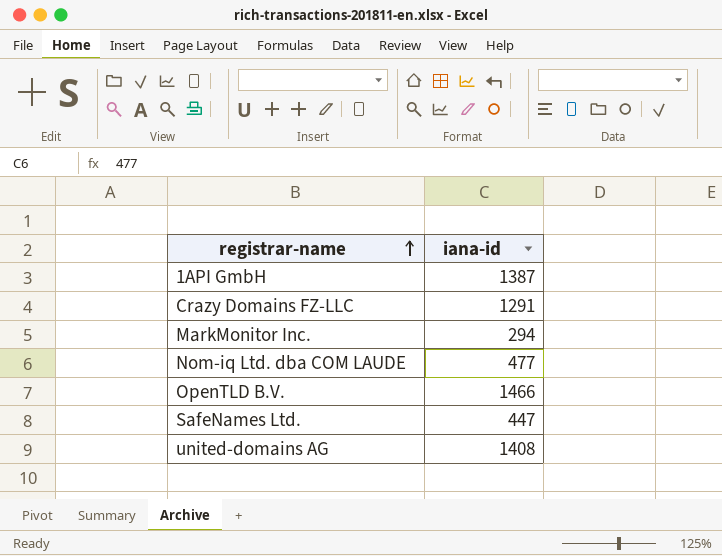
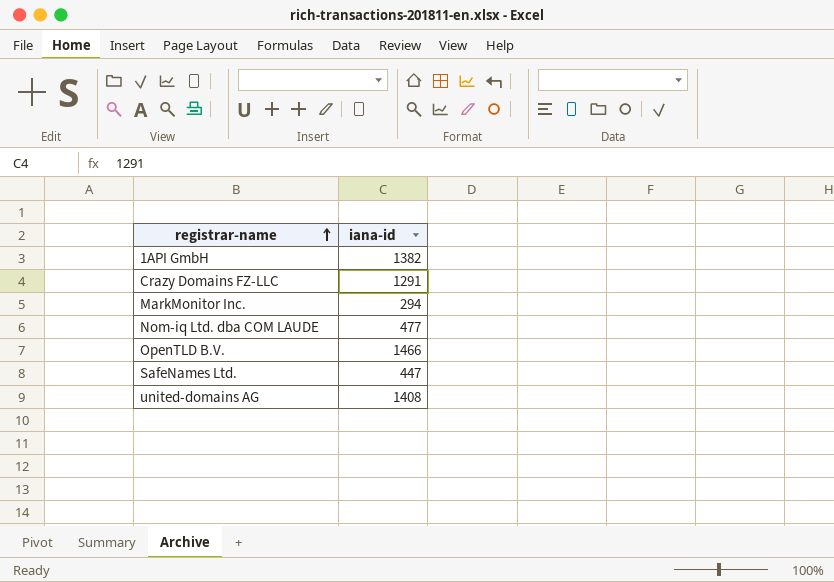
1API GmbH | iana-id: 1387 -> 1382

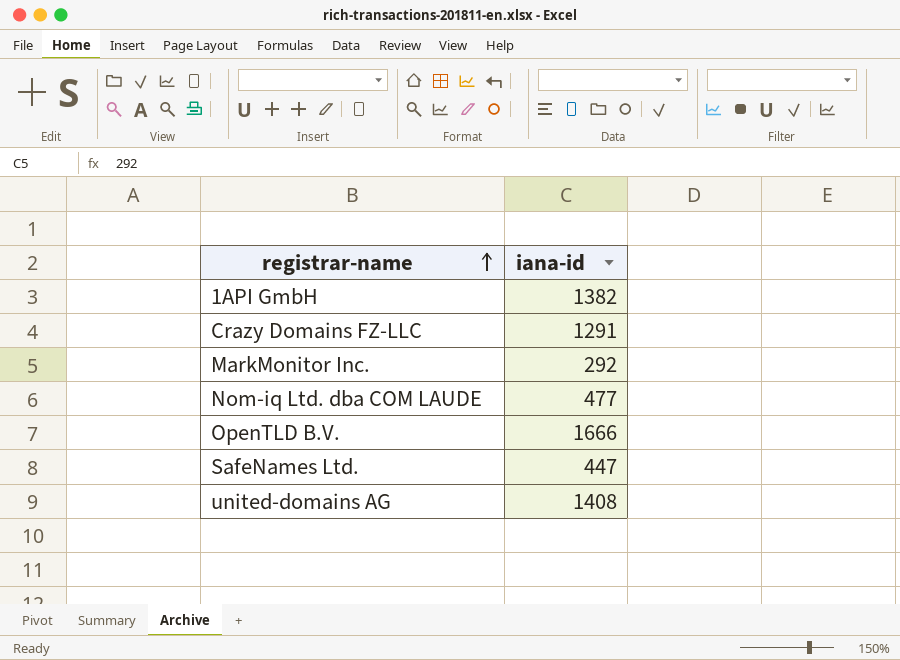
MarkMonitor Inc. | iana-id: 294 -> 292
OpenTLD B.V. | iana-id: 1466 -> 1666

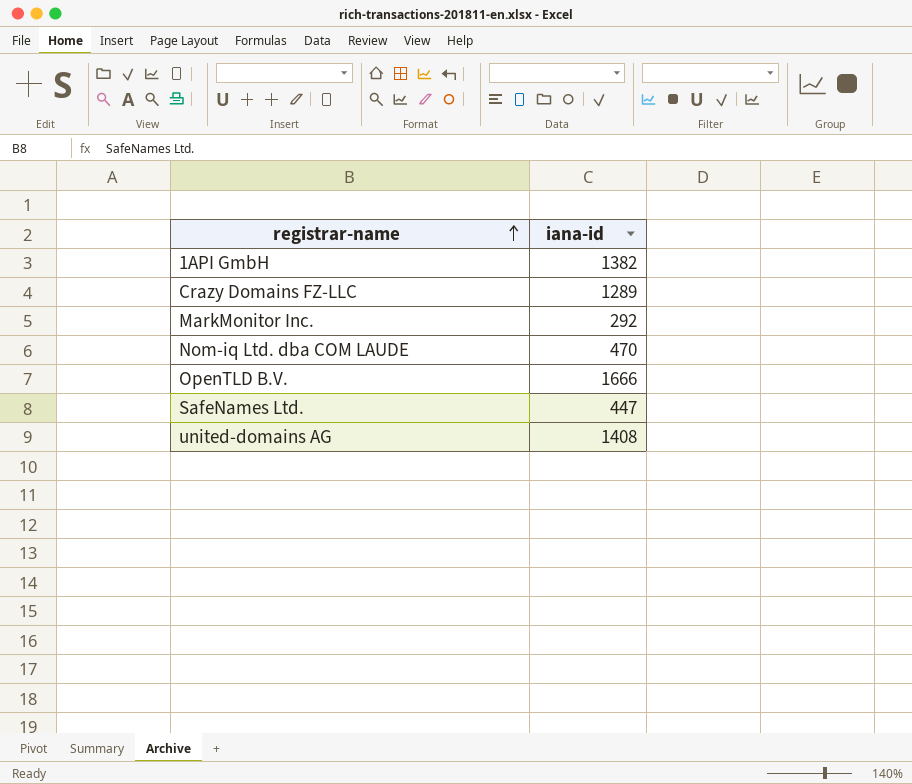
Crazy Domains FZ-LLC | iana-id: 1291 -> 1289
Nom-iq Ltd. dba COM LAUDE | iana-id: 477 -> 470

